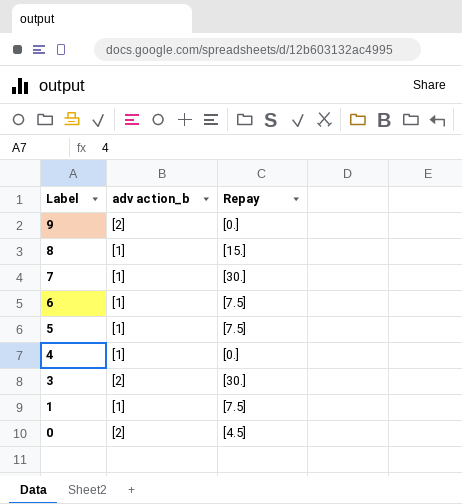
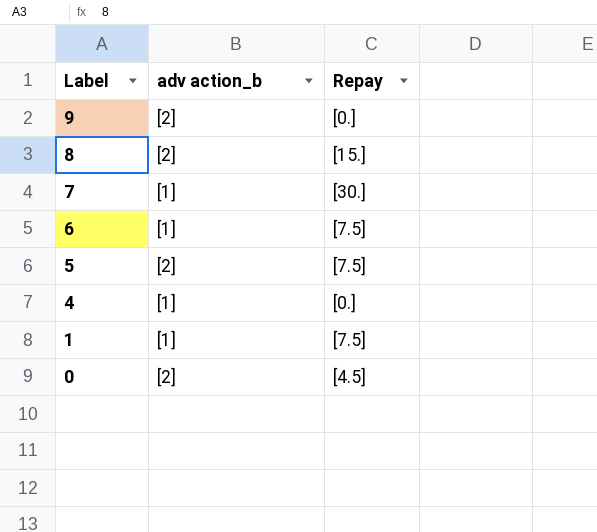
row 3: [2] | [30.] -> none
8 | adv action_b: [1] -> [2]
5 | adv action_b: [1] -> [2]

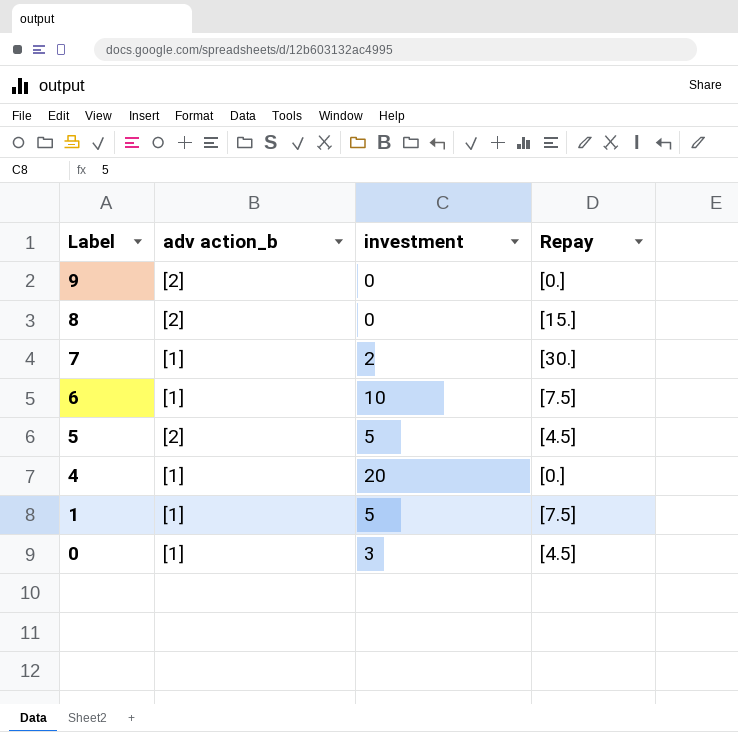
column investment | position: none -> 3
5 | Repay: [7.5] -> [4.5]
0 | adv action_b: [2] -> [1]

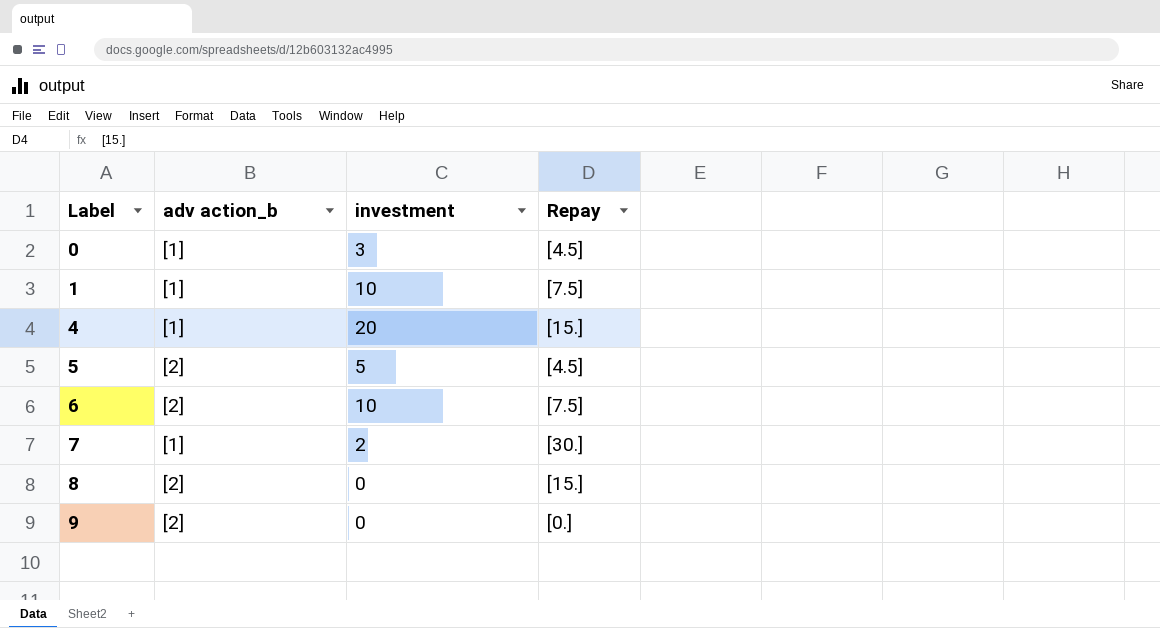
row order: Label descending -> Label ascending
1 | investment: 5 -> 10
4 | Repay: [0.] -> [15.]
6 | adv action_b: [1] -> [2]

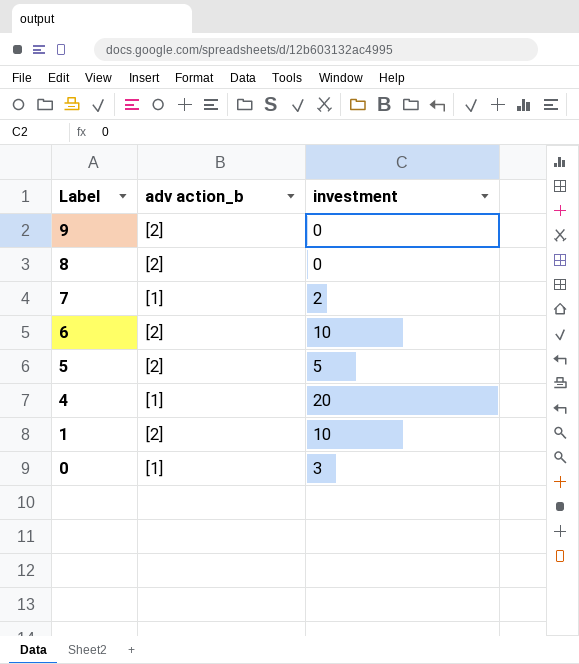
row order: Label ascending -> Label descending
column Repay | position: 4 -> none
1 | adv action_b: [1] -> [2]

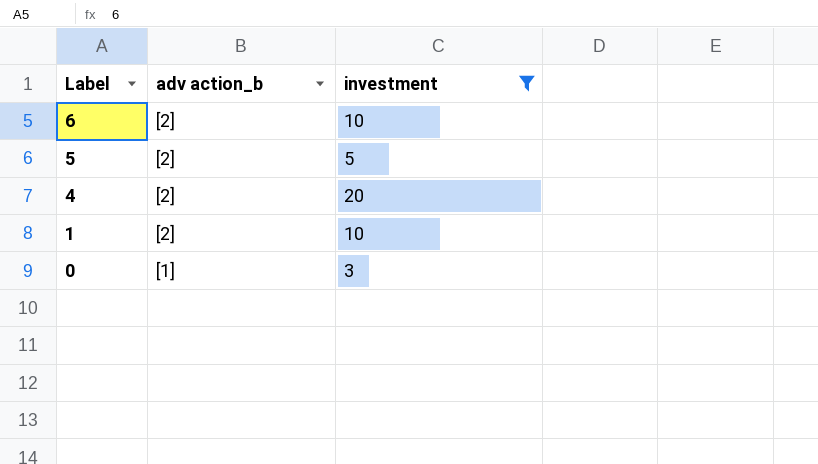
filter: none -> investment >= 3
4 | adv action_b: [1] -> [2]

